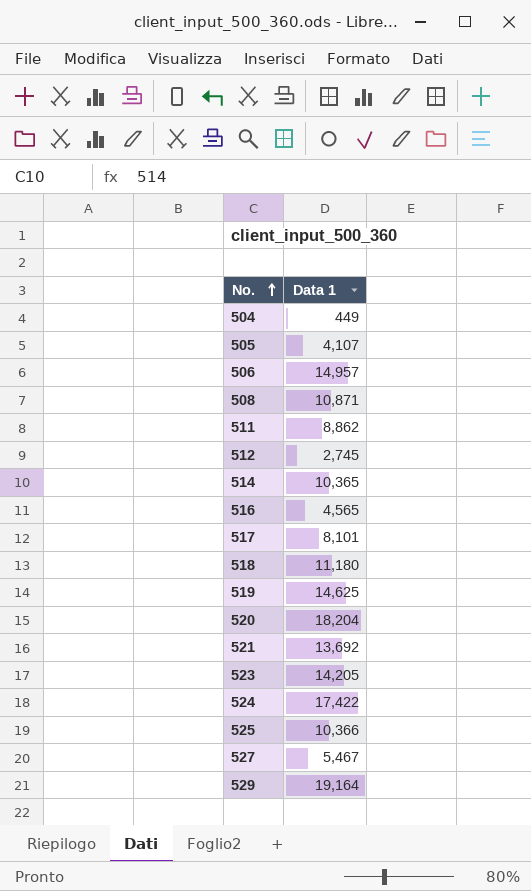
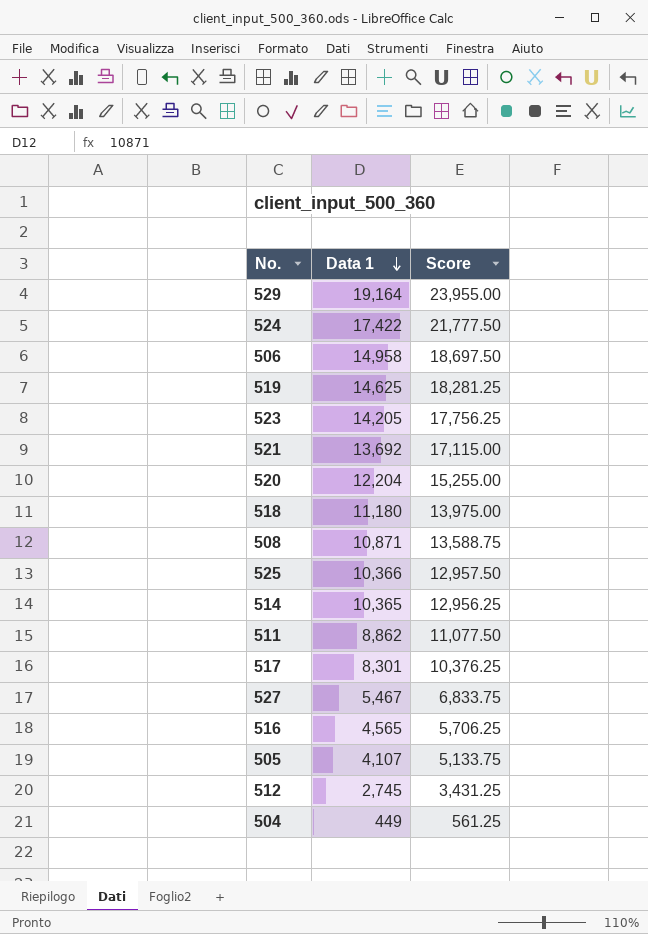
row order: No. ascending -> Data 1 descending
column Score | formula: none -> [Data 1] * 1.25
506 | Data 1: 14,957 -> 14,958
520 | Data 1: 18,204 -> 12,204
517 | Data 1: 8,101 -> 8,301

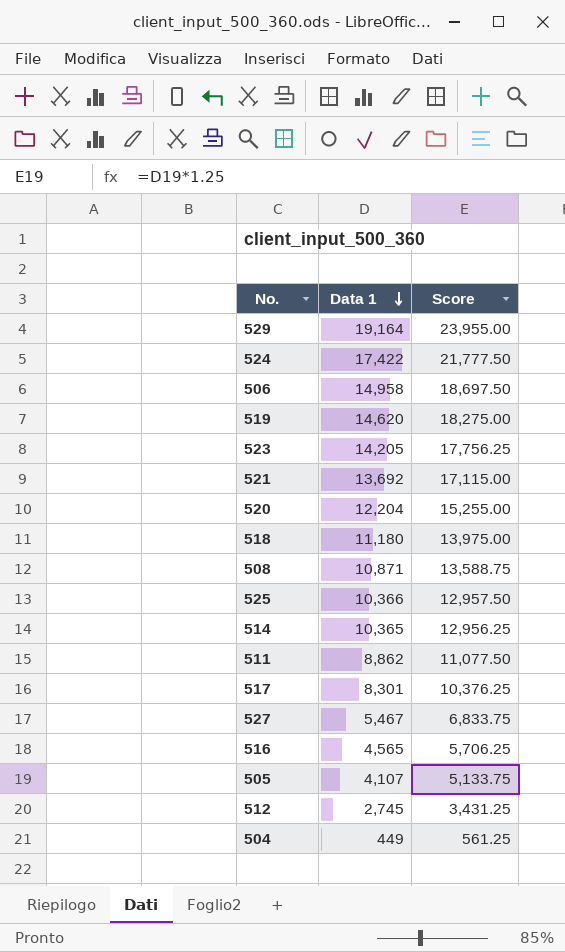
519 | Data 1: 14,625 -> 14,620
519 | Score: 18,281.25 -> 18,275.00

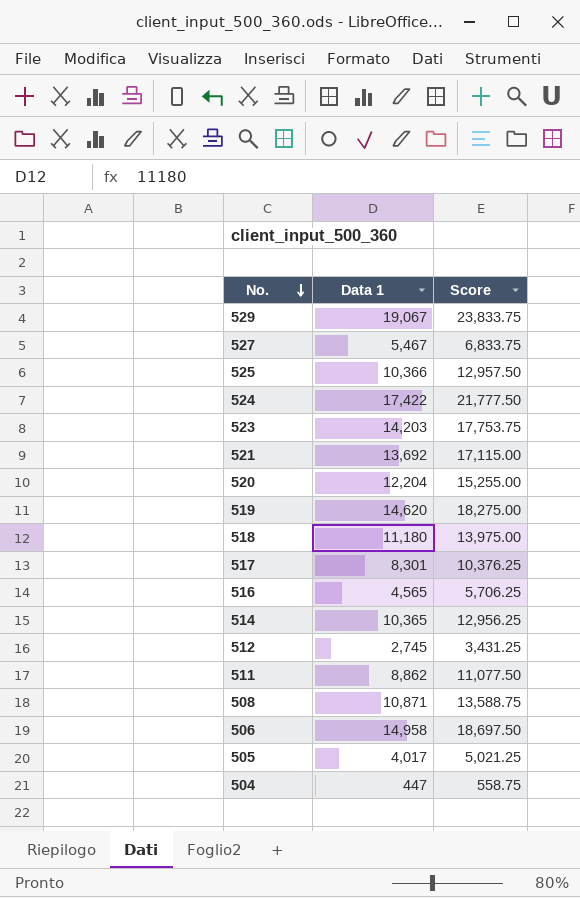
row order: Data 1 descending -> No. descending
529 | Data 1: 19,164 -> 19,067
529 | Score: 23,955.00 -> 23,833.75
523 | Data 1: 14,205 -> 14,203
523 | Score: 17,756.25 -> 17,753.75
505 | Data 1: 4,107 -> 4,017
505 | Score: 5,133.75 -> 5,021.25
504 | Data 1: 449 -> 447
504 | Score: 561.25 -> 558.75

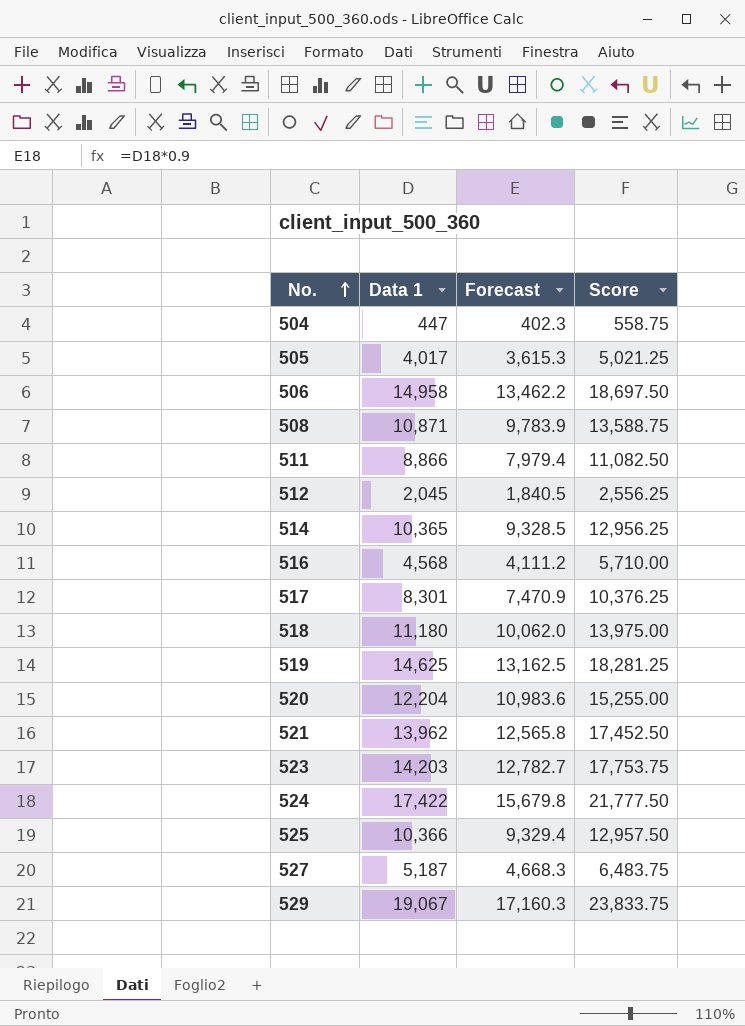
row order: No. descending -> No. ascending
column Forecast | formula: none -> [Data 1] * 0.9
511 | Data 1: 8,862 -> 8,866
511 | Score: 11,077.50 -> 11,082.50
512 | Data 1: 2,745 -> 2,045
512 | Score: 3,431.25 -> 2,556.25
516 | Data 1: 4,565 -> 4,568
516 | Score: 5,706.25 -> 5,710.00
519 | Data 1: 14,620 -> 14,625
519 | Score: 18,275.00 -> 18,281.25
521 | Data 1: 13,692 -> 13,962
521 | Score: 17,115.00 -> 17,452.50
527 | Data 1: 5,467 -> 5,187
527 | Score: 6,833.75 -> 6,483.75

